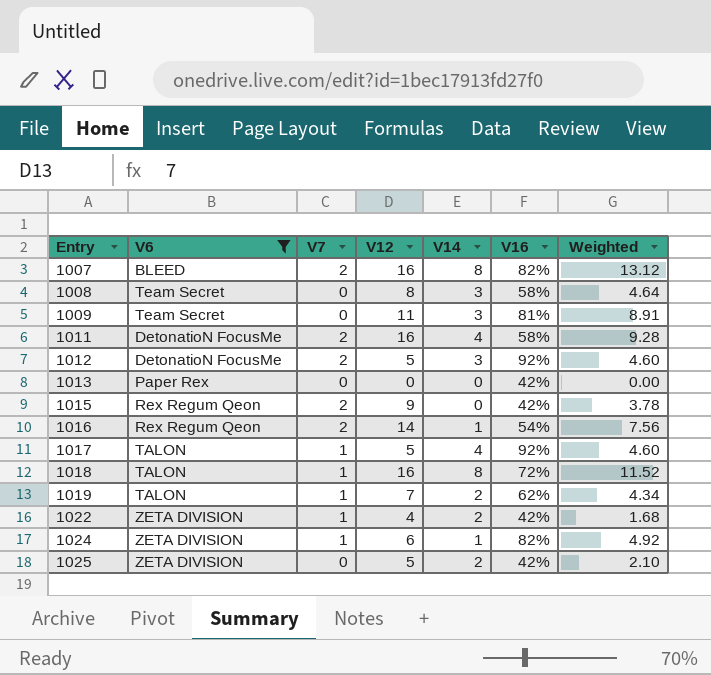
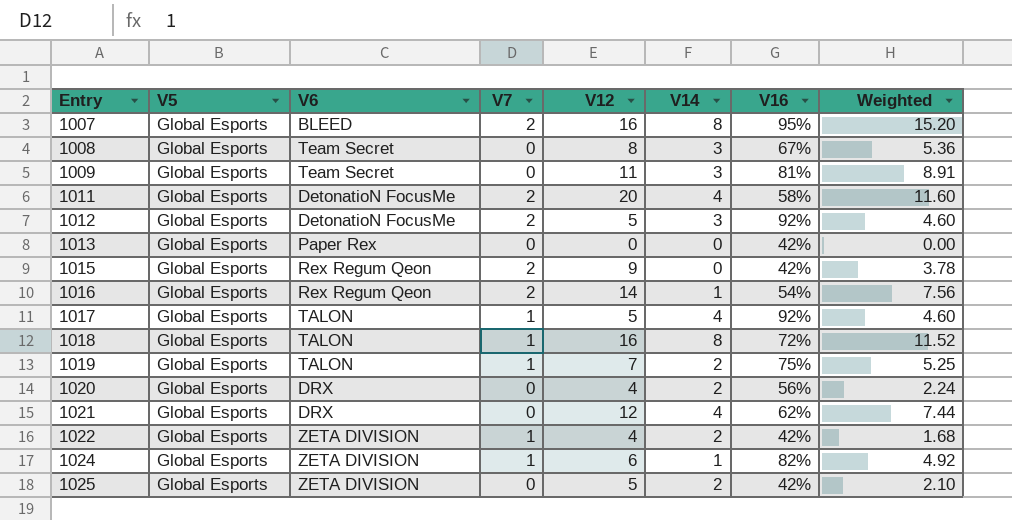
filter: V6 != DRX -> none
column V5 | position: none -> 2
1007 | V16: 82% -> 95%
1007 | Weighted: 13.12 -> 15.20
1008 | V16: 58% -> 67%
1008 | Weighted: 4.64 -> 5.36
1011 | V12: 16 -> 20
1011 | Weighted: 9.28 -> 11.60
1019 | V16: 62% -> 75%
1019 | Weighted: 4.34 -> 5.25

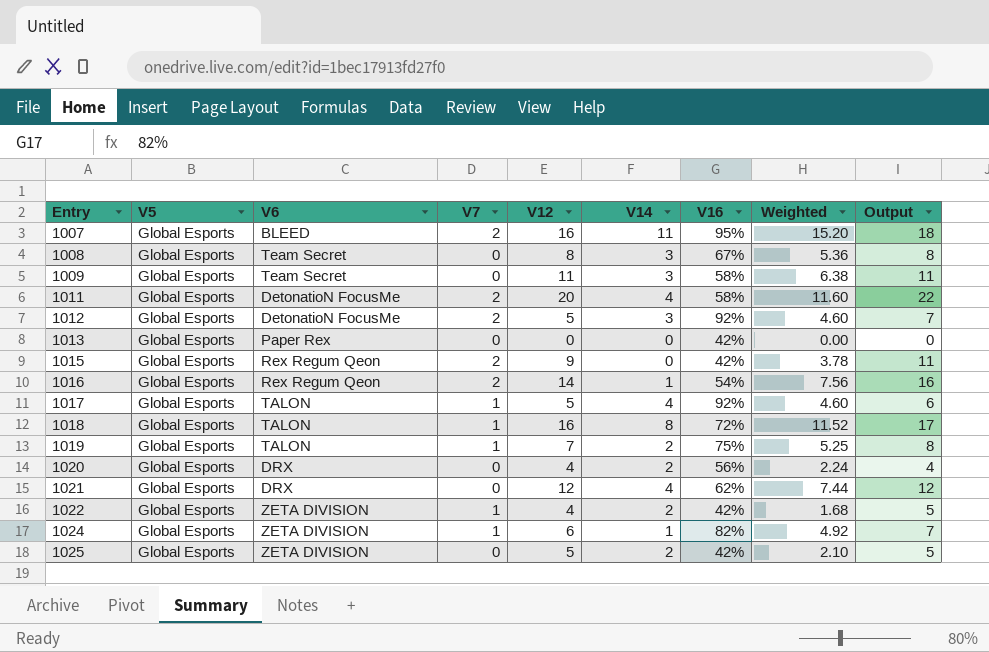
column Output | formula: none -> [V7] + [V12]
1007 | V14: 8 -> 11
1009 | V16: 81% -> 58%
1009 | Weighted: 8.91 -> 6.38

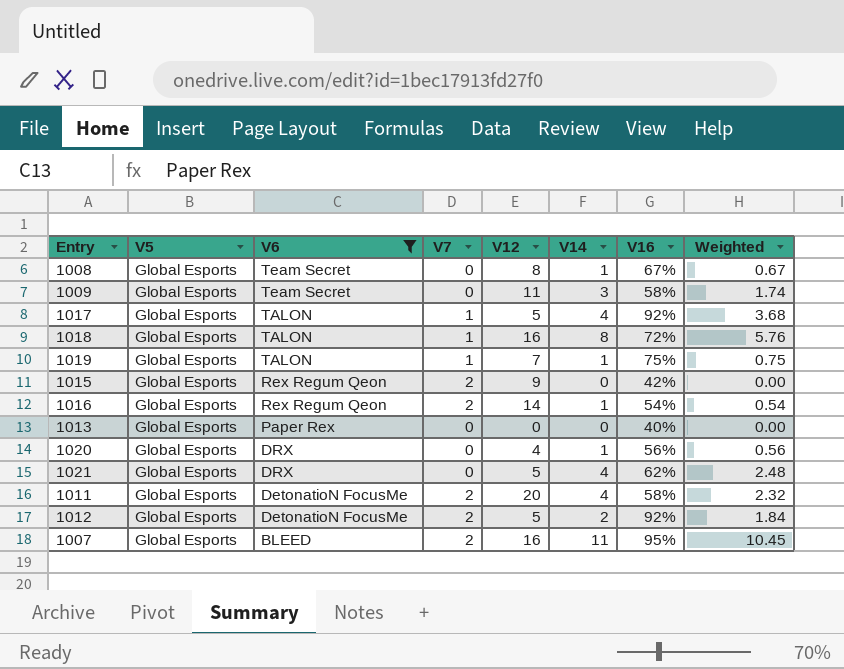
filter: none -> V6 != ZETA DIVISION
row order: Entry ascending -> V6 descending
column Output | formula: [V7] + [V12] -> none
column Weighted | formula: [V12] * [V16] -> [V14] * [V16]
1008 | V14: 3 -> 1
1019 | V14: 2 -> 1
1013 | V16: 42% -> 40%
1020 | V14: 2 -> 1
1021 | V12: 12 -> 5
1012 | V14: 3 -> 2

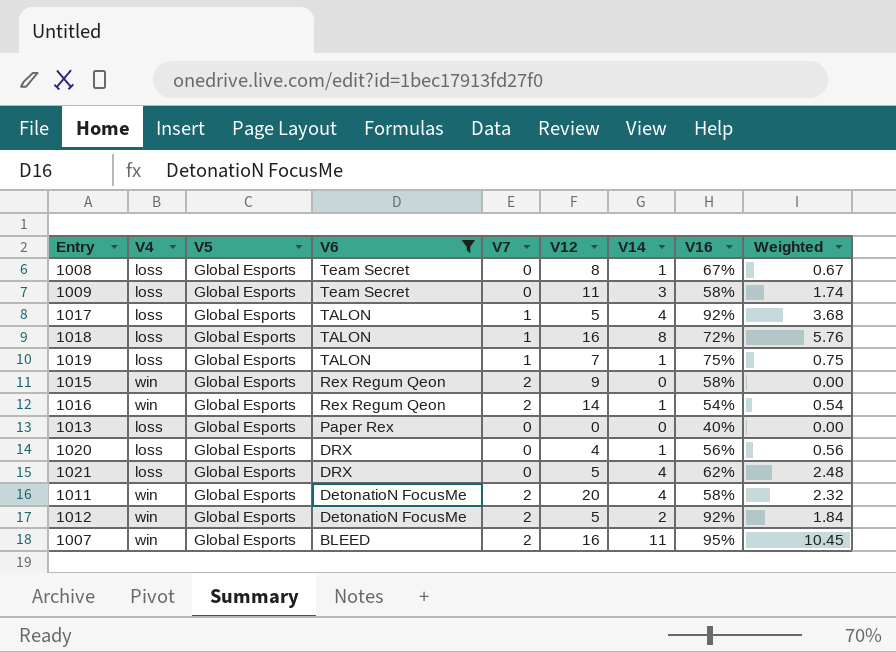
column V4 | position: none -> 2
1015 | V16: 42% -> 58%

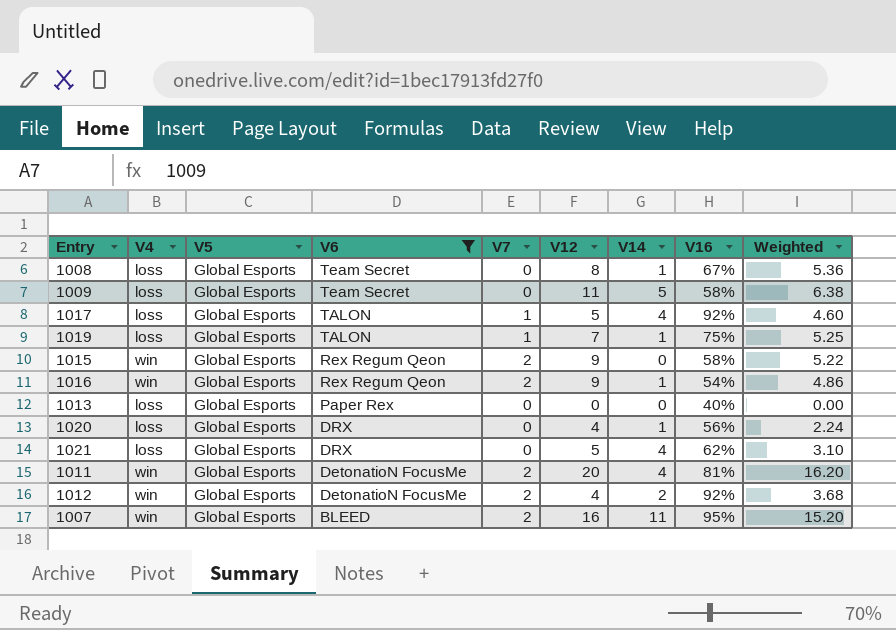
column Weighted | formula: [V14] * [V16] -> [V12] * [V16]
row 1018: loss | Global Esports | TALON | 1 | 16 | 8 | 72% | 5.76 -> none
1009 | V14: 3 -> 5
1016 | V12: 14 -> 9
1011 | V16: 58% -> 81%
1012 | V12: 5 -> 4

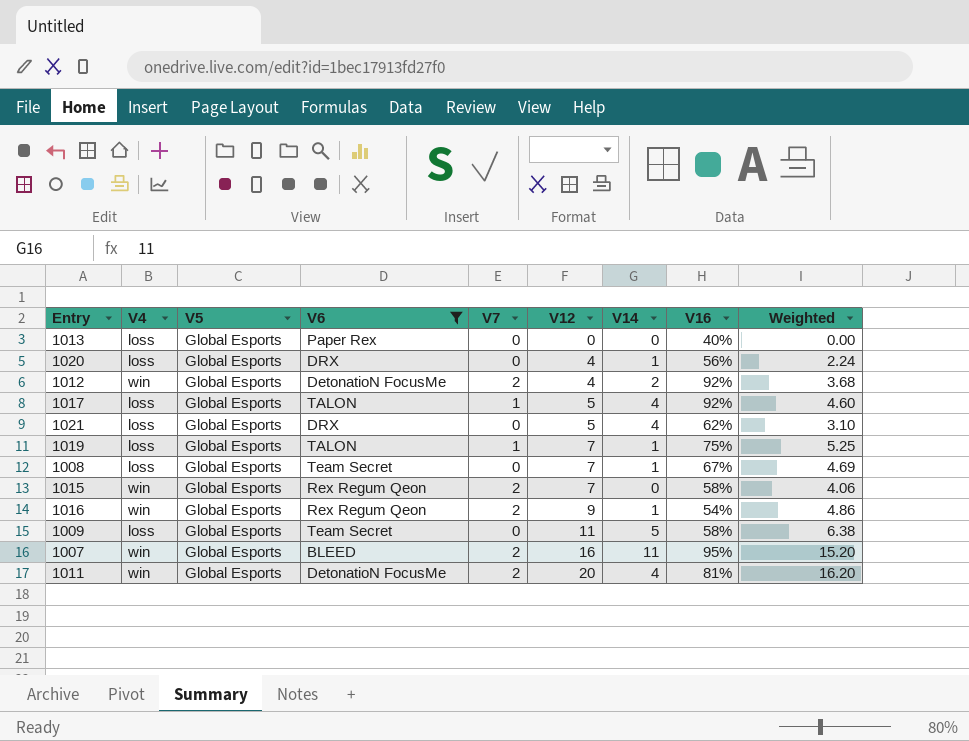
row order: V6 descending -> V12 ascending
1008 | V12: 8 -> 7
1008 | Weighted: 5.36 -> 4.69
1015 | V12: 9 -> 7
1015 | Weighted: 5.22 -> 4.06

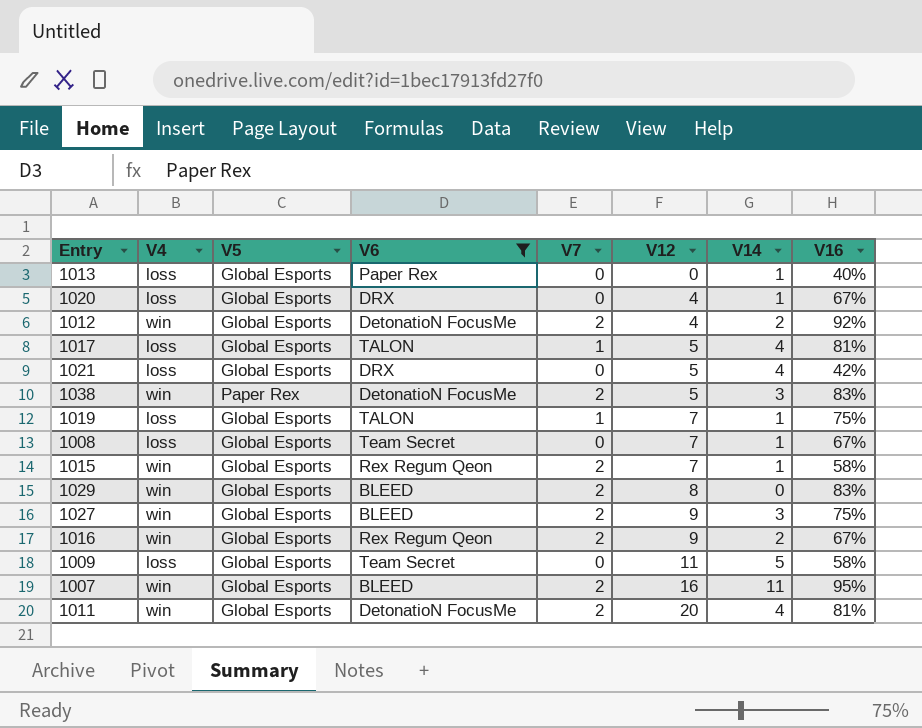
column Weighted | formula: [V12] * [V16] -> none
1013 | V14: 0 -> 1
1020 | V16: 56% -> 67%
1017 | V16: 92% -> 81%
1021 | V16: 62% -> 42%
row 1038: none -> win | Paper Rex | DetonatioN FocusMe | 2 | 5 | 3 | 83%
1015 | V14: 0 -> 1
row 1029: none -> win | Global Esports | BLEED | 2 | 8 | 0 | 83%
row 1027: none -> win | Global Esports | BLEED | 2 | 9 | 3 | 75%
1016 | V14: 1 -> 2
1016 | V16: 54% -> 67%

